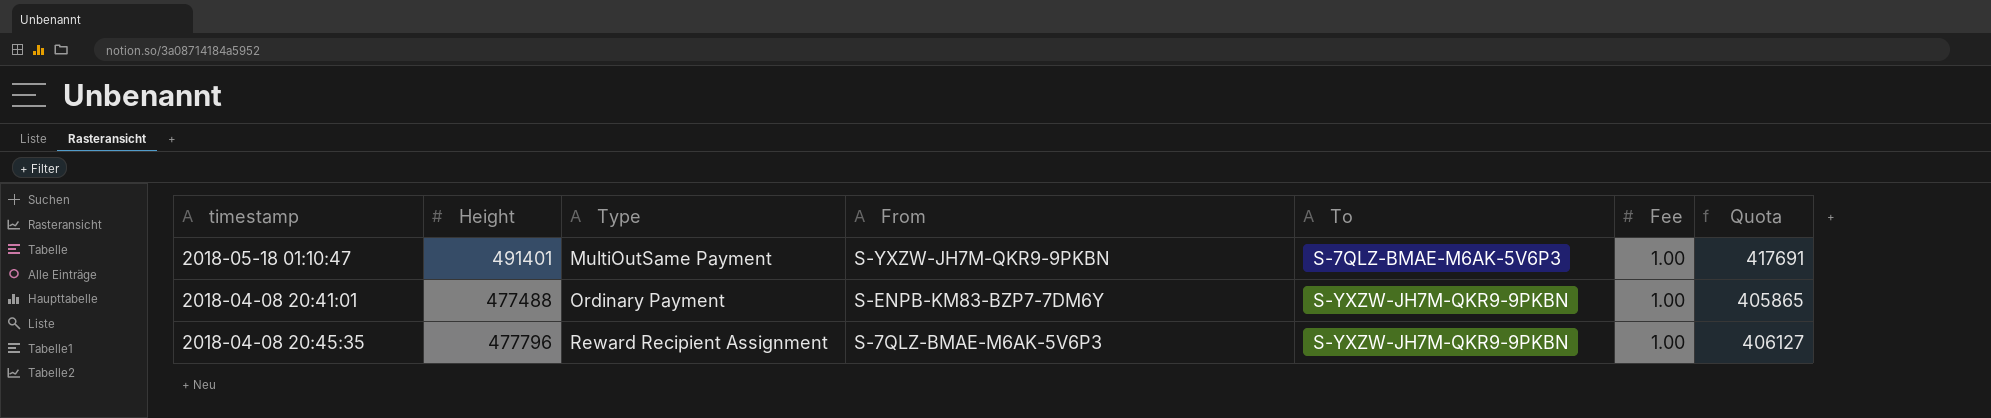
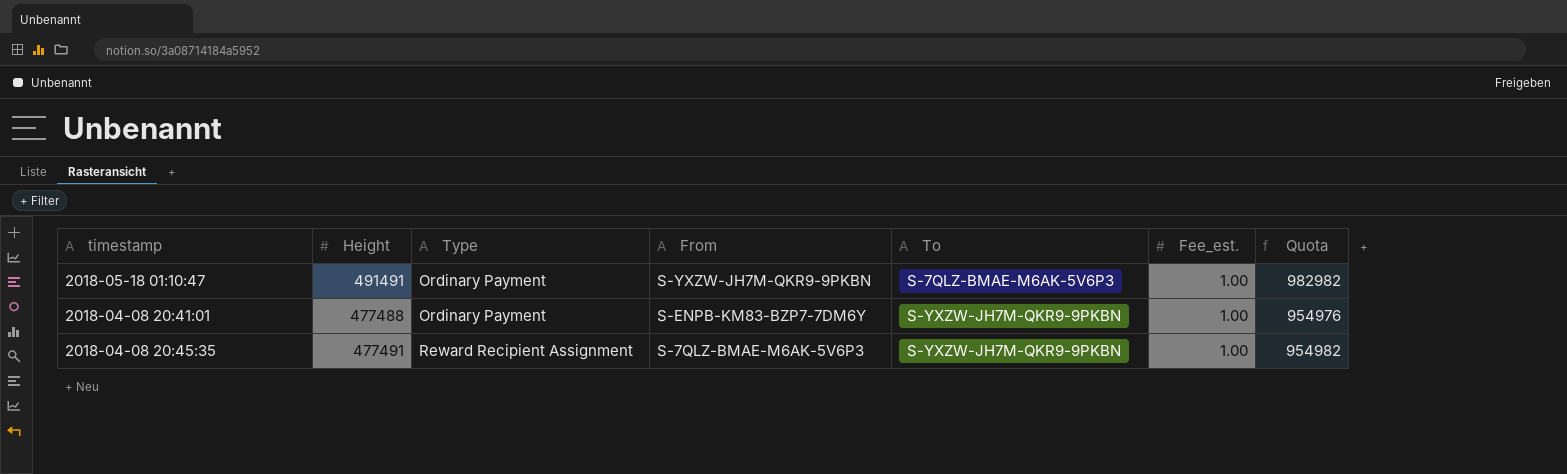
column name: Fee -> Fee_est.
column Quota | formula: [Height] * 0.85 -> [Height] * 2
2018-05-18 01:10:47 | Height: 491401 -> 491491
2018-05-18 01:10:47 | Type: MultiOutSame Payment -> Ordinary Payment
2018-04-08 20:45:35 | Height: 477796 -> 477491

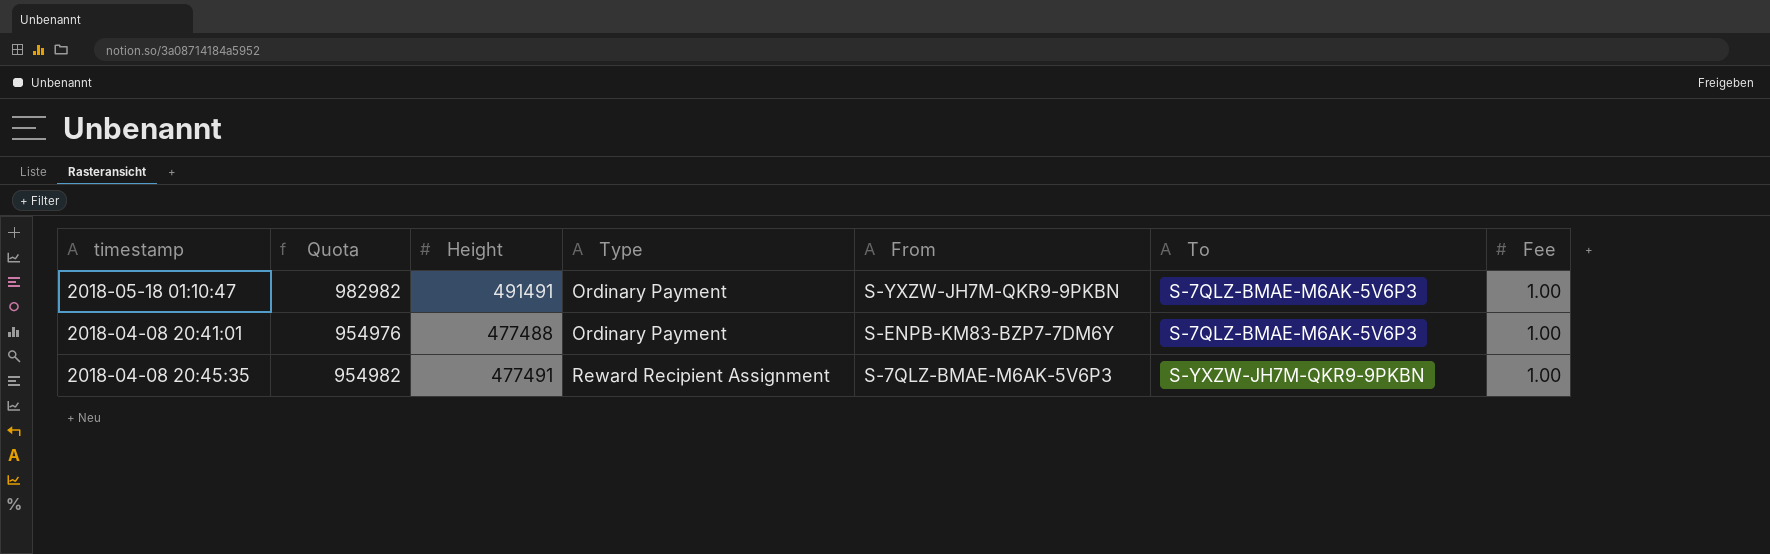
column Quota | position: 7 -> 2
column name: Fee_est. -> Fee
2018-04-08 20:41:01 | To: S-YXZW-JH7M-QKR9-9PKBN -> S-7QLZ-BMAE-M6AK-5V6P3

